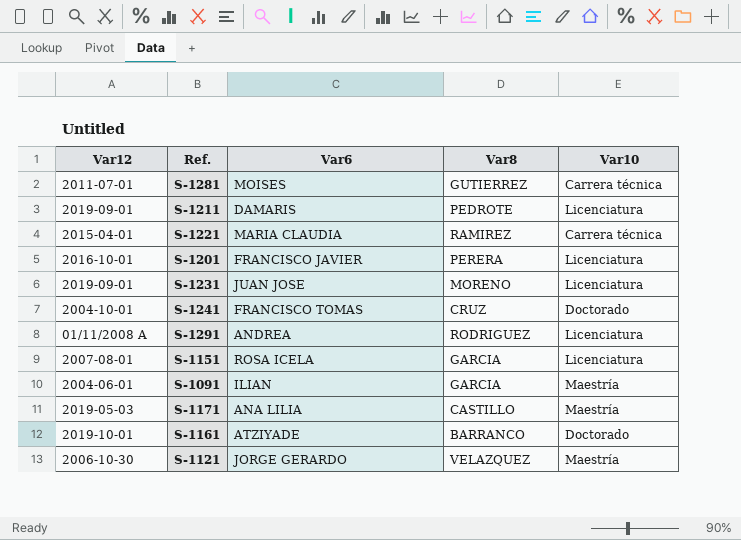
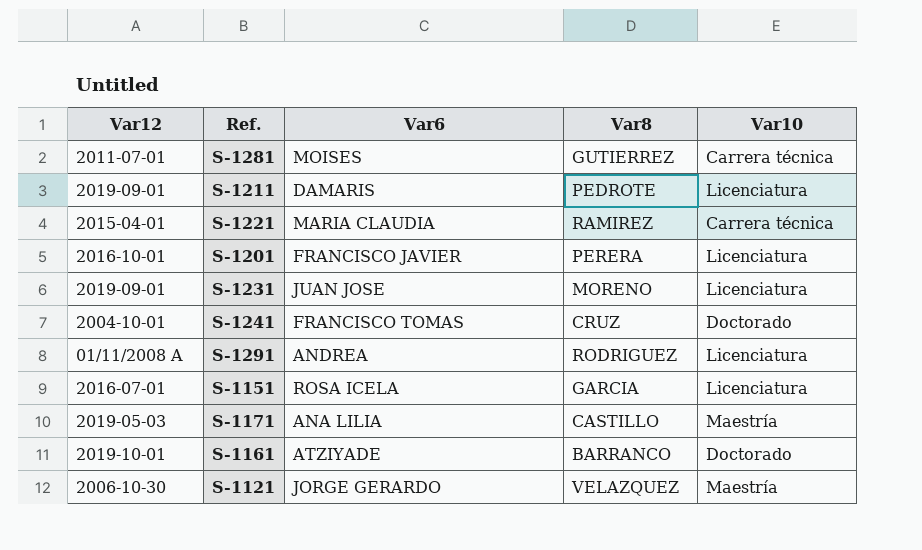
row S-1091: 2004-06-01 | ILIAN | GARCIA | Maestría -> none
S-1151 | Var12: 2007-08-01 -> 2016-07-01

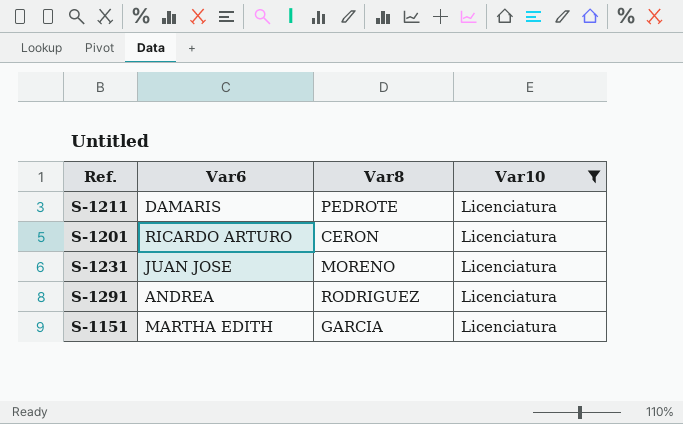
filter: none -> Var10 = Licenciatura
column Var12 | position: 1 -> none
S-1201 | Var6: FRANCISCO JAVIER -> RICARDO ARTURO
S-1201 | Var8: PERERA -> CERON
S-1151 | Var6: ROSA ICELA -> MARTHA EDITH

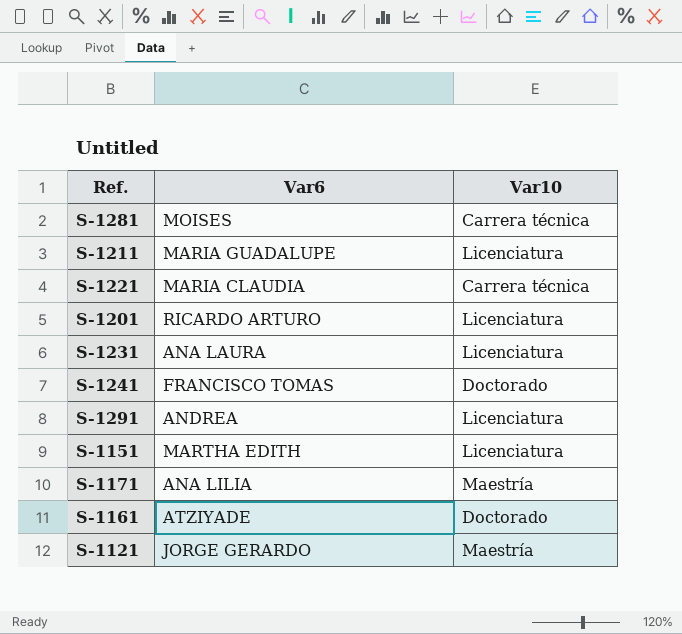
filter: Var10 = Licenciatura -> none
column Var8 | position: 3 -> none
S-1211 | Var6: DAMARIS -> MARIA GUADALUPE
S-1231 | Var6: JUAN JOSE -> ANA LAURA

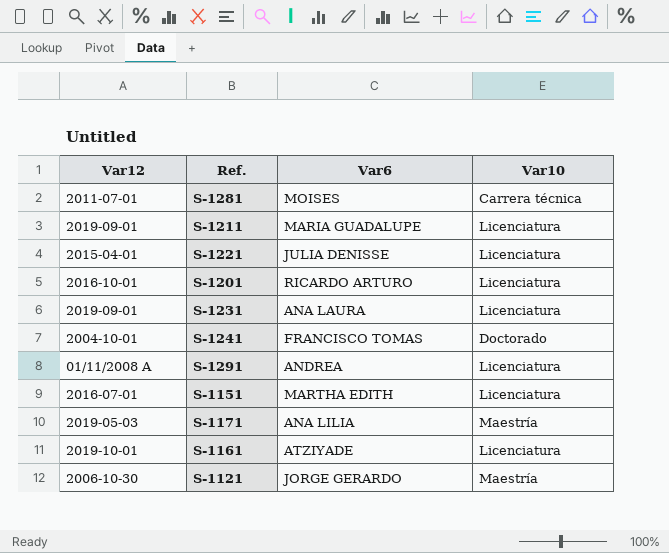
column Var12 | position: none -> 1
S-1221 | Var6: MARIA CLAUDIA -> JULIA DENISSE
S-1221 | Var10: Carrera técnica -> Licenciatura
S-1161 | Var10: Doctorado -> Licenciatura

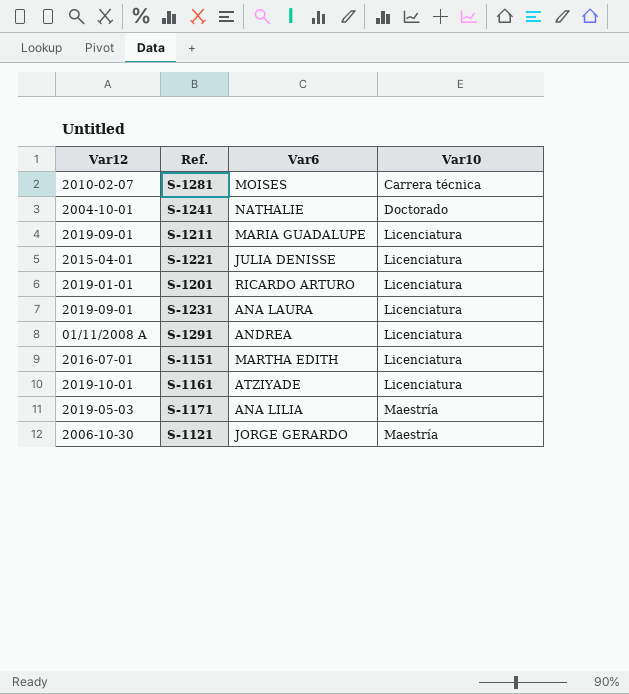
row order: none -> Var10 ascending
S-1281 | Var12: 2011-07-01 -> 2010-02-07
S-1241 | Var6: FRANCISCO TOMAS -> NATHALIE
S-1201 | Var12: 2016-10-01 -> 2019-01-01

